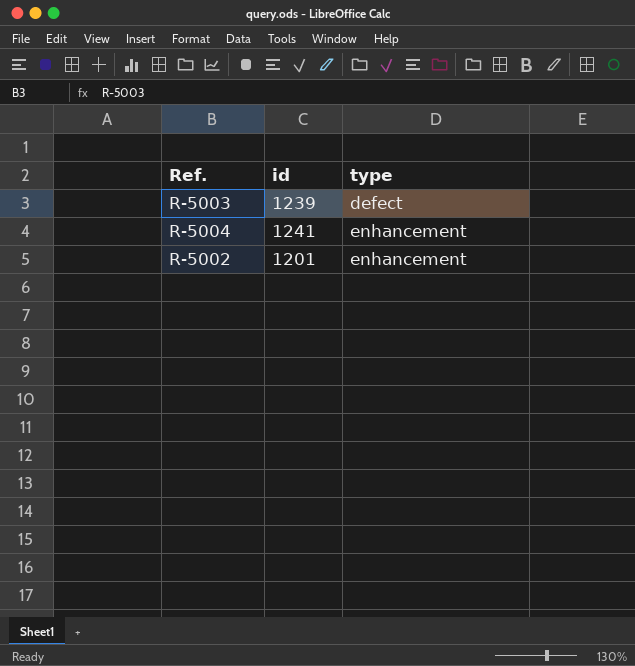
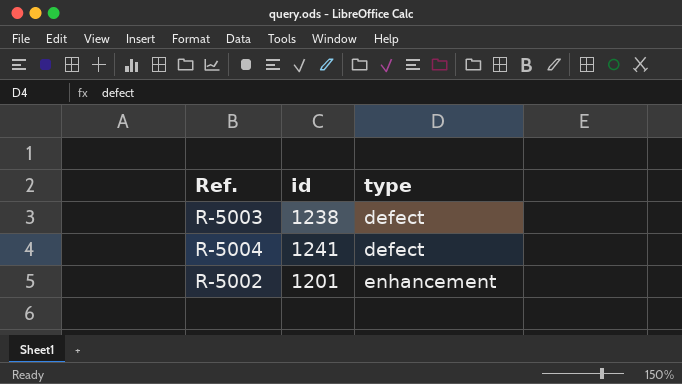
R-5003 | id: 1239 -> 1238
R-5004 | type: enhancement -> defect

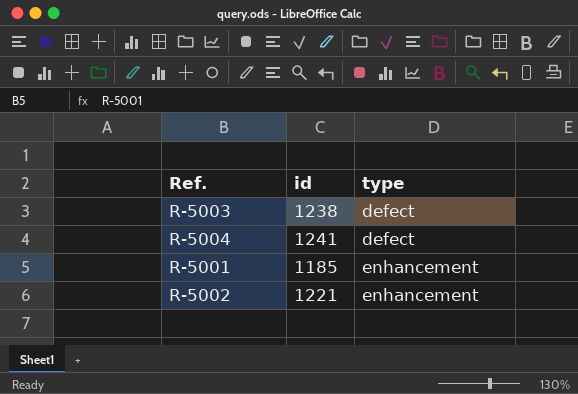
row R-5001: none -> 1185 | enhancement
R-5002 | id: 1201 -> 1221

